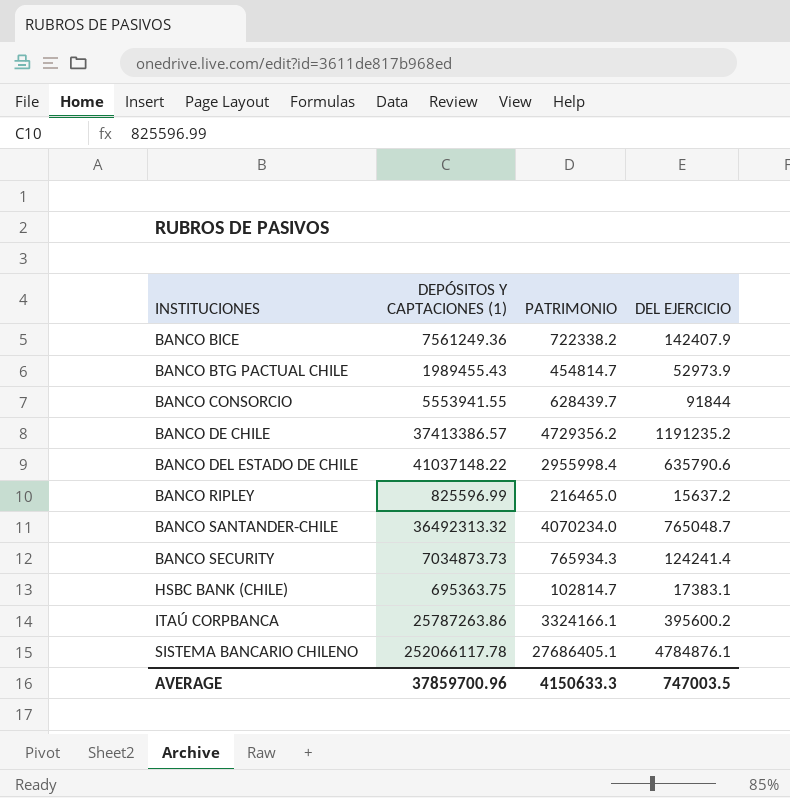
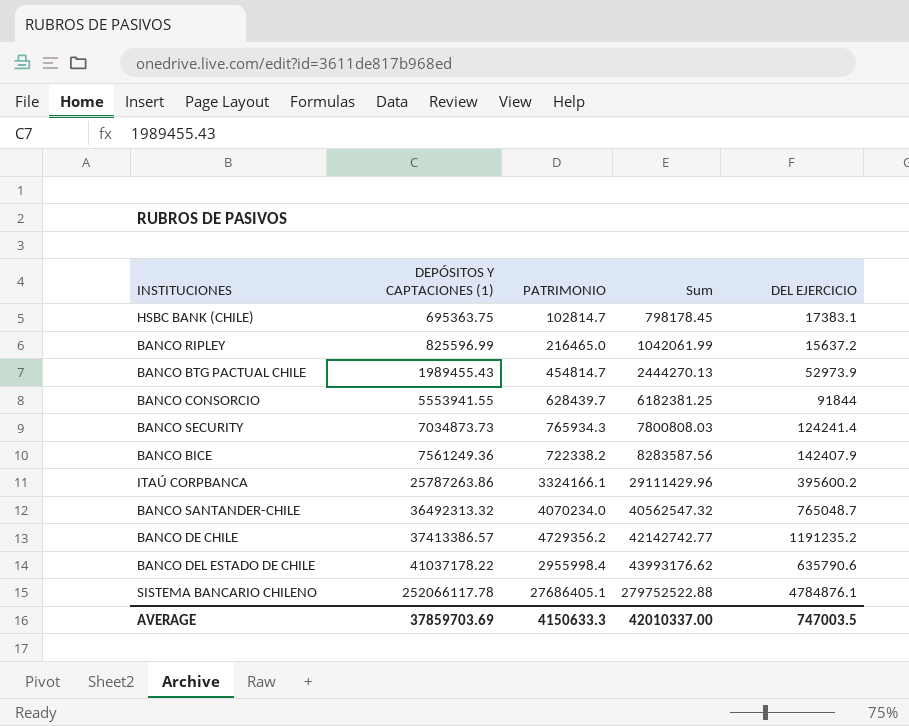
row order: INSTITUCIONES ascending -> DEPÓSITOS Y CAPTACIONES (1) ascending
column Sum | formula: none -> [DEPÓSITOS Y CAPTACIONES (1)] + [PATRIMONIO]
BANCO DEL ESTADO DE CHILE | DEPÓSITOS Y CAPTACIONES (1): 41037148.22 -> 41037178.22
AVERAGE | DEPÓSITOS Y CAPTACIONES (1): 37859700.96 -> 37859703.69

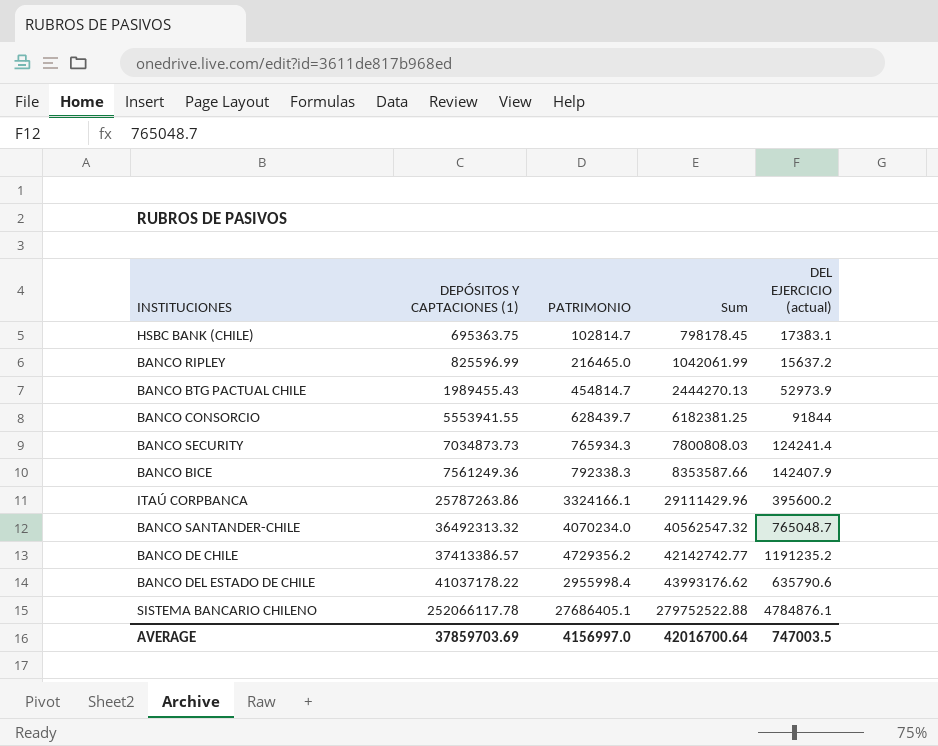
column name: DEL EJERCICIO -> DEL EJERCICIO (actual)
BANCO BICE | PATRIMONIO: 722338.2 -> 792338.3
BANCO BICE | Sum: 8283587.56 -> 8353587.66
AVERAGE | PATRIMONIO: 4150633.3 -> 4156997.0
AVERAGE | Sum: 42010337.00 -> 42016700.64

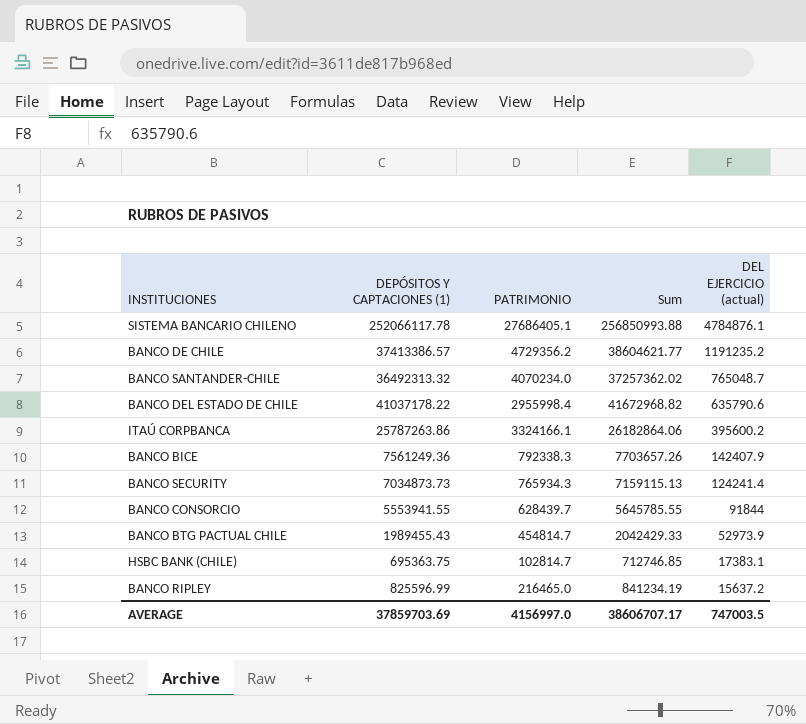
row order: DEPÓSITOS Y CAPTACIONES (1) ascending -> DEL EJERCICIO (actual) descending
column Sum | formula: [DEPÓSITOS Y CAPTACIONES (1)] + [PATRIMONIO] -> [DEPÓSITOS Y CAPTACIONES (1)] + [DEL EJERCICIO (actual)]
AVERAGE | Sum: 42016700.64 -> 38606707.17

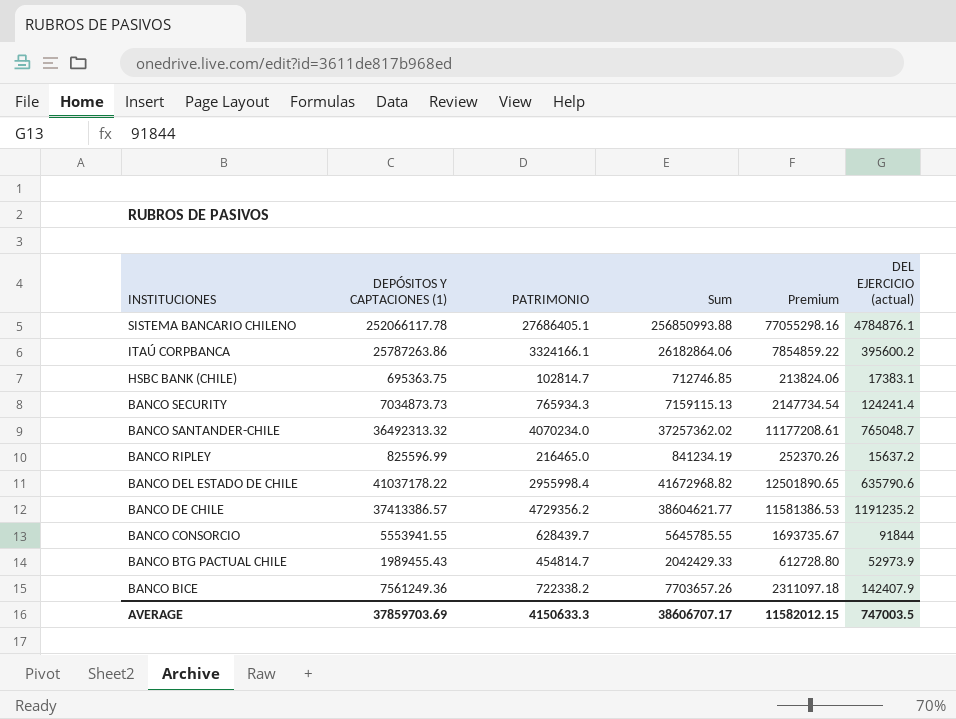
row order: DEL EJERCICIO (actual) descending -> INSTITUCIONES descending
column Premium | formula: none -> [Sum] * 0.3
BANCO BICE | PATRIMONIO: 792338.3 -> 722338.2
AVERAGE | PATRIMONIO: 4156997.0 -> 4150633.3

